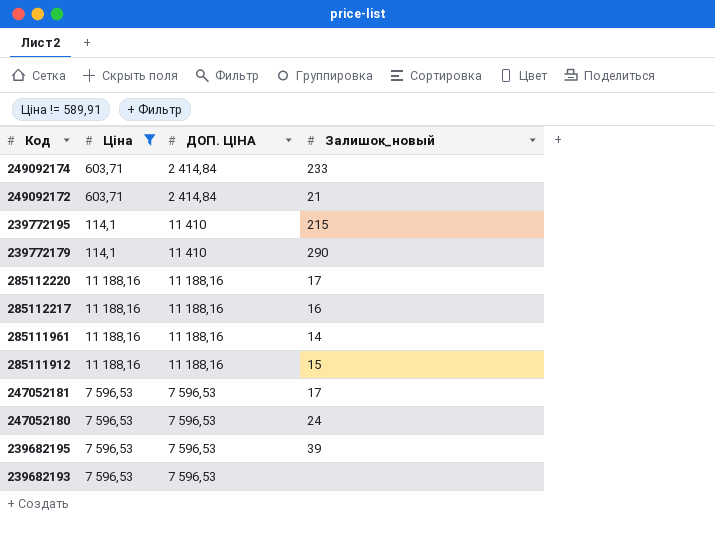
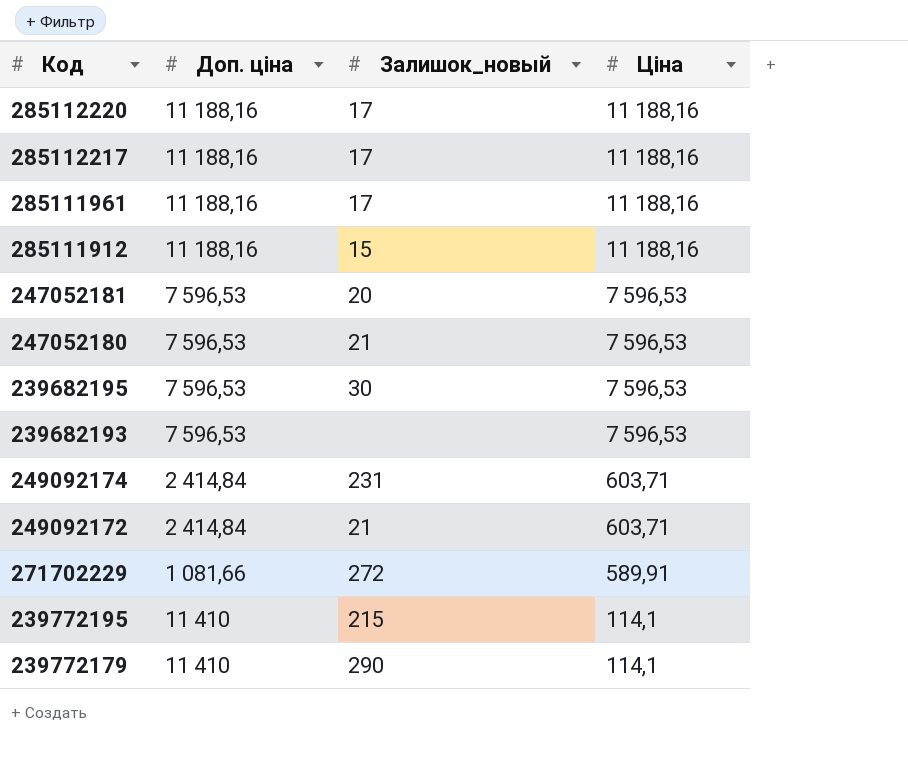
filter: Ціна != 589,91 -> none
row order: none -> Ціна descending
column name: ДОП. ЦІНА -> Доп. ціна
column Ціна | position: 2 -> 4
285112217 | Залишок_новый: 16 -> 17
285111961 | Залишок_новый: 14 -> 17
247052181 | Залишок_новый: 17 -> 20
247052180 | Залишок_новый: 24 -> 21
239682195 | Залишок_новый: 39 -> 30
249092174 | Залишок_новый: 233 -> 231

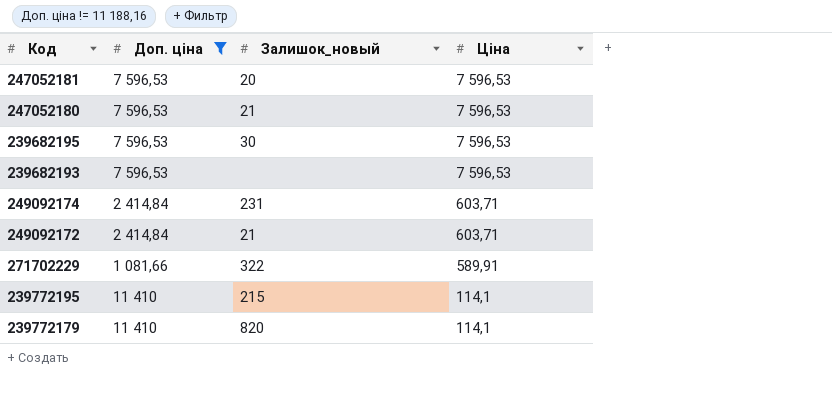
filter: none -> Доп. ціна != 11 188,16
271702229 | Залишок_новый: 272 -> 322
239772179 | Залишок_новый: 290 -> 820

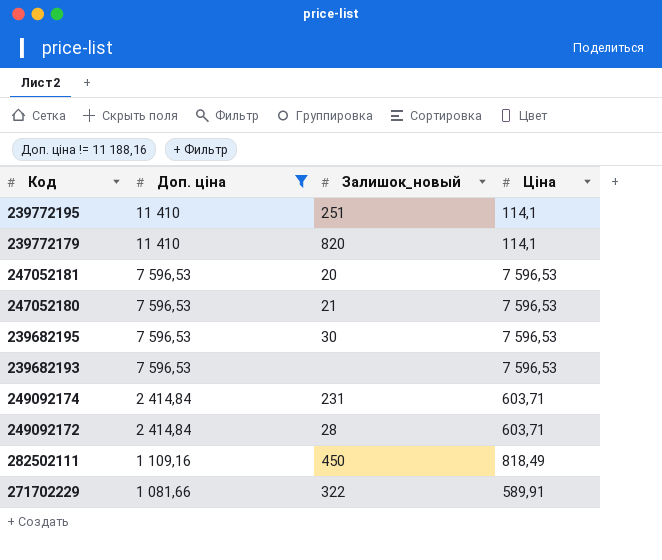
row order: Ціна descending -> Доп. ціна descending
239772195 | Залишок_новый: 215 -> 251
249092172 | Залишок_новый: 21 -> 28
row 282502111: none -> 1 109,16 | 450 | 818,49

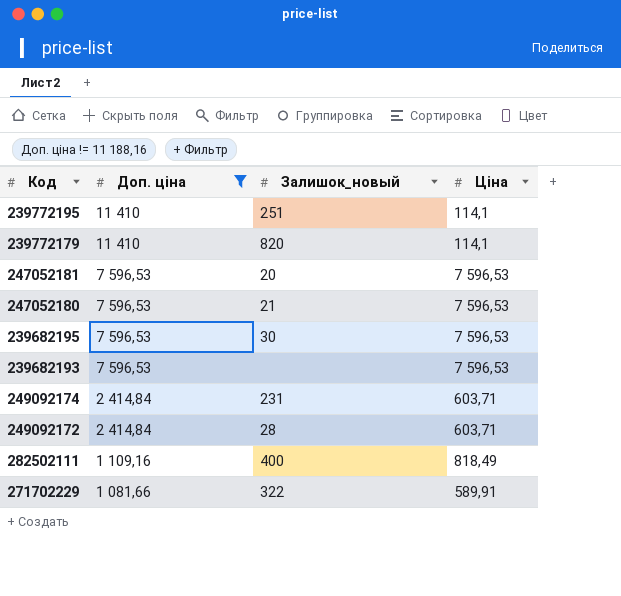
282502111 | Залишок_новый: 450 -> 400

